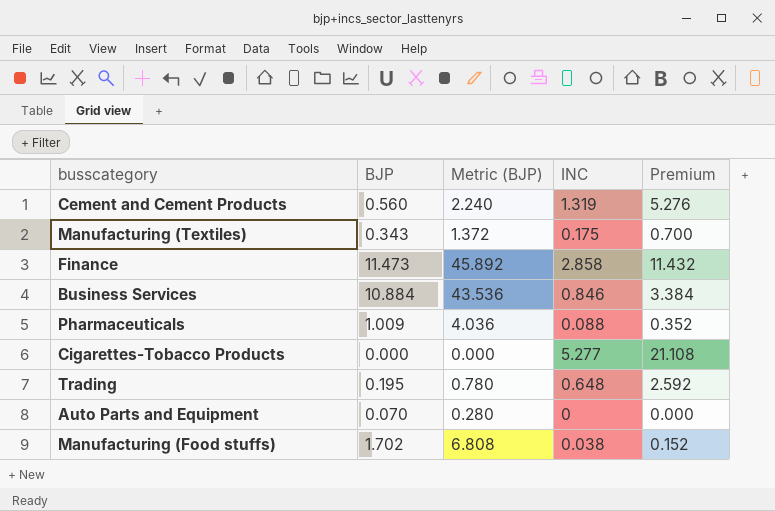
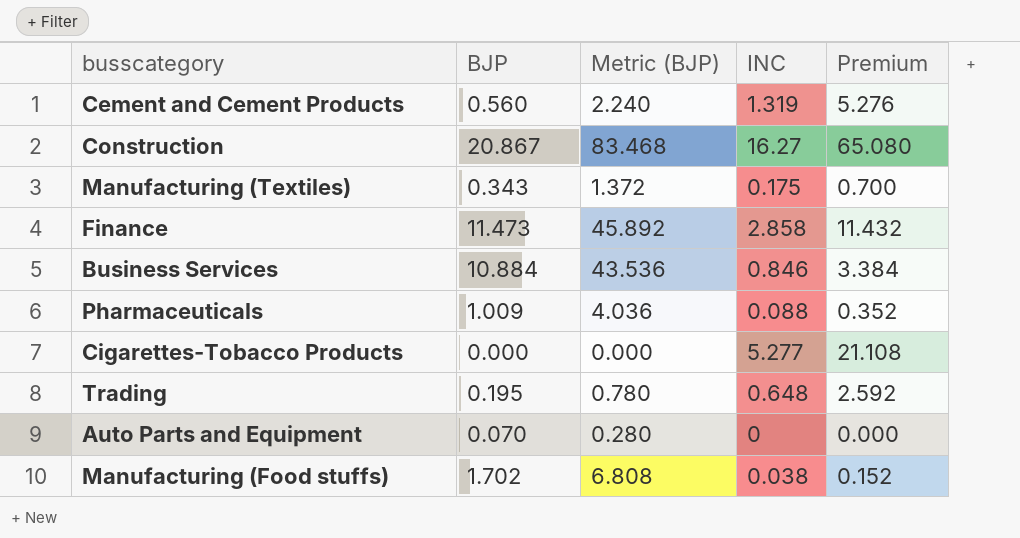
row Construction: none -> 20.867 | 83.468 | 16.27 | 65.080

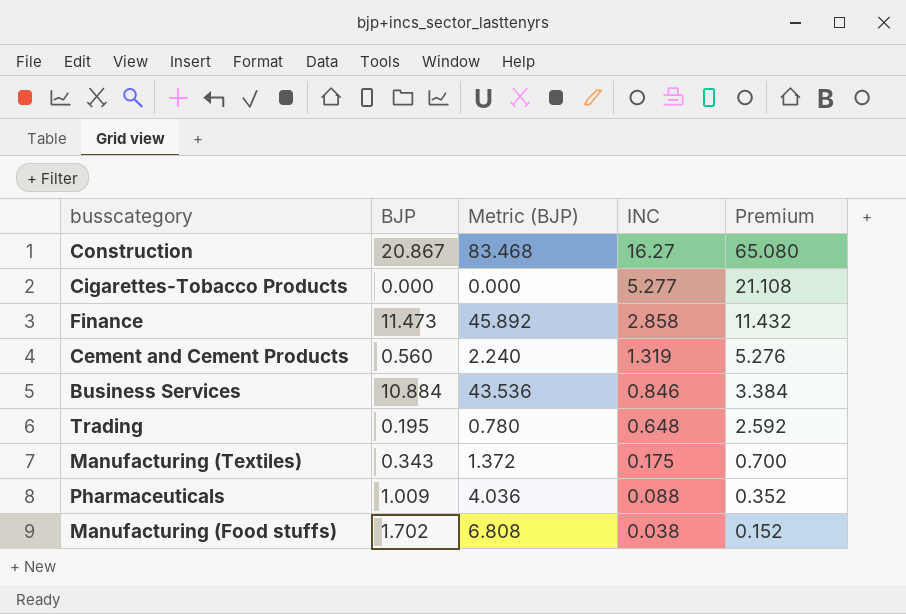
row order: none -> INC descending
row Auto Parts and Equipment: 0.070 | 0.280 | 0 | 0.000 -> none

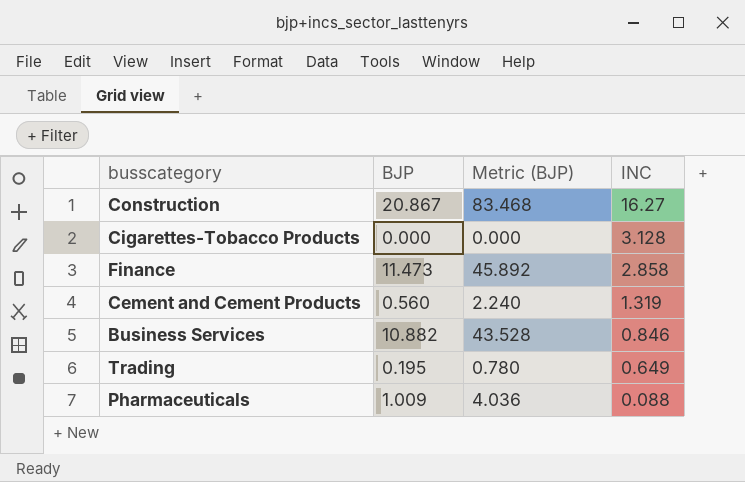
column Premium | formula: [INC] * 4 -> none
row Manufacturing (Textiles): 0.343 | 1.372 | 0.175 | 0.700 -> none
row Manufacturing (Food stuffs): 1.702 | 6.808 | 0.038 | 0.152 -> none
Cigarettes-Tobacco Products | INC: 5.277 -> 3.128
Business Services | BJP: 10.884 -> 10.882
Business Services | Metric (BJP): 43.536 -> 43.528
Trading | INC: 0.648 -> 0.649

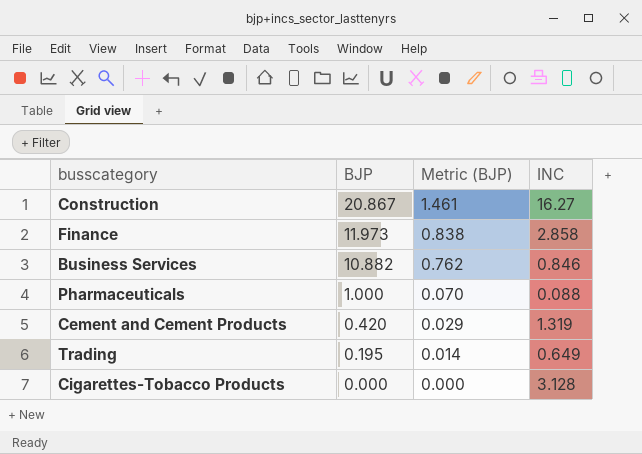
row order: INC descending -> BJP descending
column Metric (BJP) | formula: [BJP] * 4 -> [BJP] * 0.07
Finance | BJP: 11.473 -> 11.973
Pharmaceuticals | BJP: 1.009 -> 1.000
Cement and Cement Products | BJP: 0.560 -> 0.420

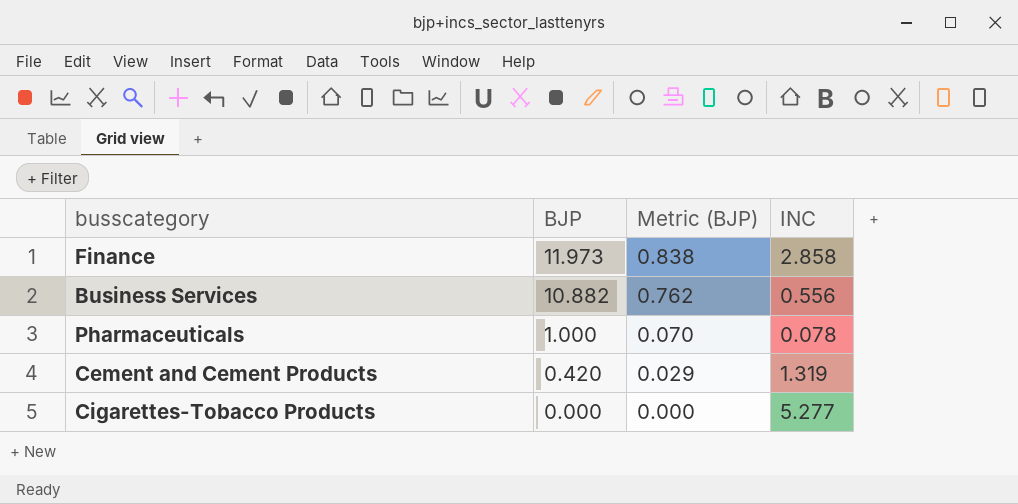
row Construction: 20.867 | 1.461 | 16.27 -> none
row Trading: 0.195 | 0.014 | 0.649 -> none
Business Services | INC: 0.846 -> 0.556
Pharmaceuticals | INC: 0.088 -> 0.078
Cigarettes-Tobacco Products | INC: 3.128 -> 5.277

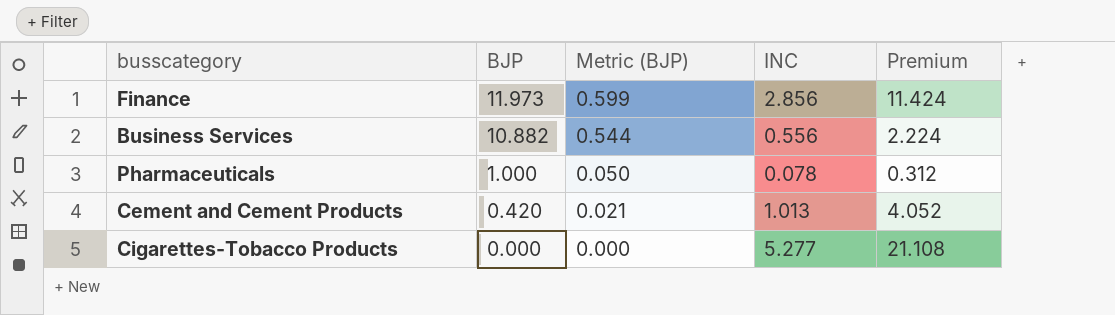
column Metric (BJP) | formula: [BJP] * 0.07 -> [BJP] * 0.05
column Premium | formula: none -> [INC] * 4
Finance | INC: 2.858 -> 2.856
Cement and Cement Products | INC: 1.319 -> 1.013

